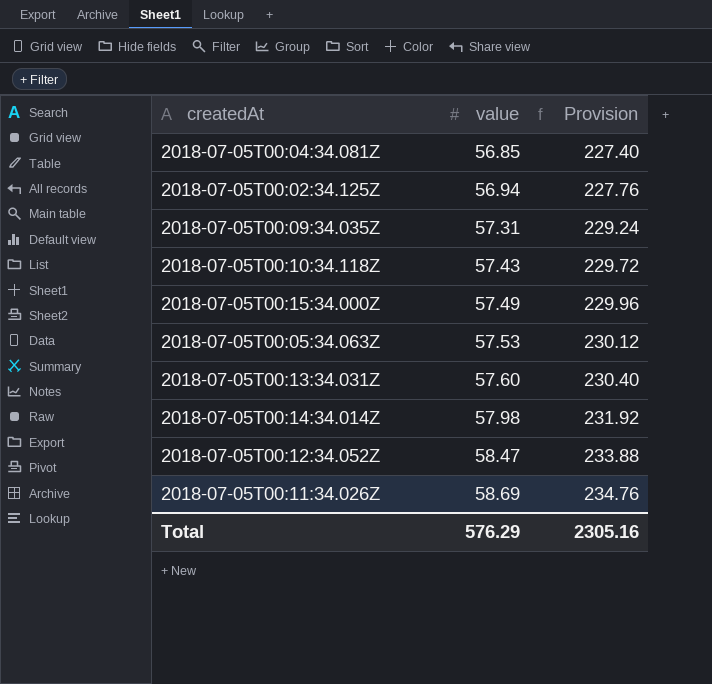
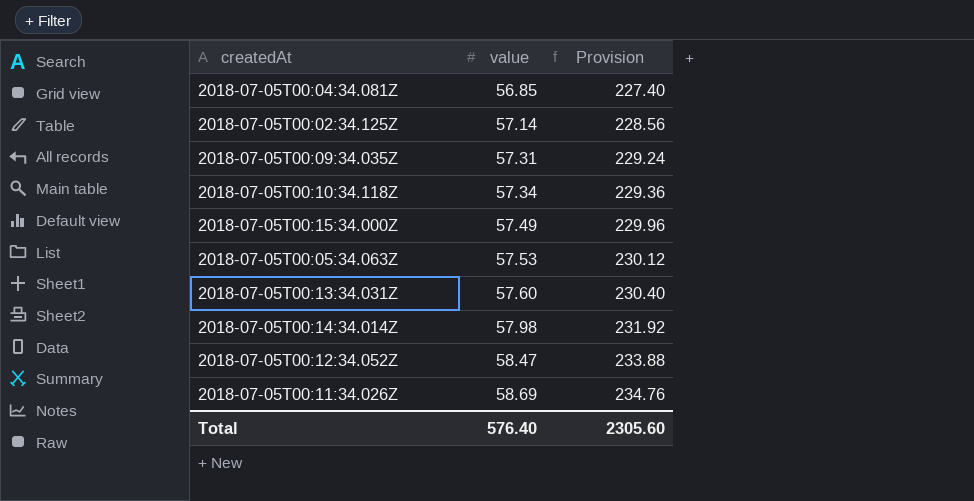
2018-07-05T00:02:34.125Z | value: 56.94 -> 57.14
2018-07-05T00:02:34.125Z | Provision: 227.76 -> 228.56
2018-07-05T00:10:34.118Z | value: 57.43 -> 57.34
2018-07-05T00:10:34.118Z | Provision: 229.72 -> 229.36
Total | value: 576.29 -> 576.40
Total | Provision: 2305.16 -> 2305.60

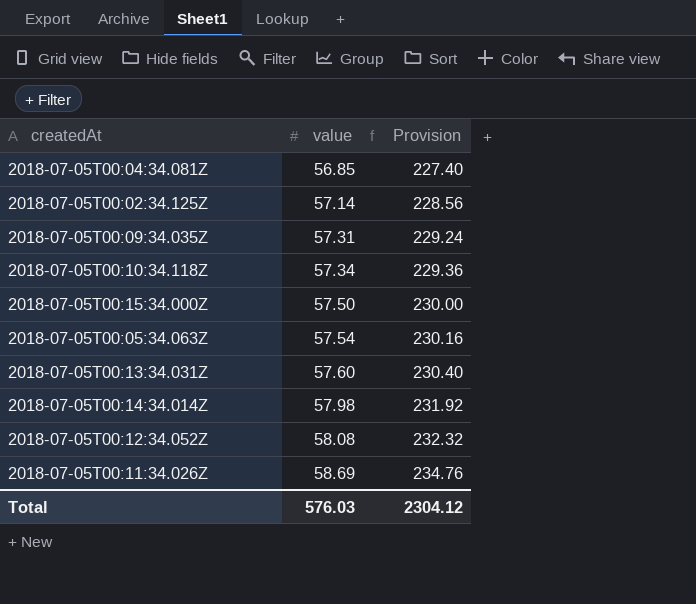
2018-07-05T00:15:34.000Z | value: 57.49 -> 57.50
2018-07-05T00:15:34.000Z | Provision: 229.96 -> 230.00
2018-07-05T00:05:34.063Z | value: 57.53 -> 57.54
2018-07-05T00:05:34.063Z | Provision: 230.12 -> 230.16
2018-07-05T00:12:34.052Z | value: 58.47 -> 58.08
2018-07-05T00:12:34.052Z | Provision: 233.88 -> 232.32
Total | value: 576.40 -> 576.03
Total | Provision: 2305.60 -> 2304.12

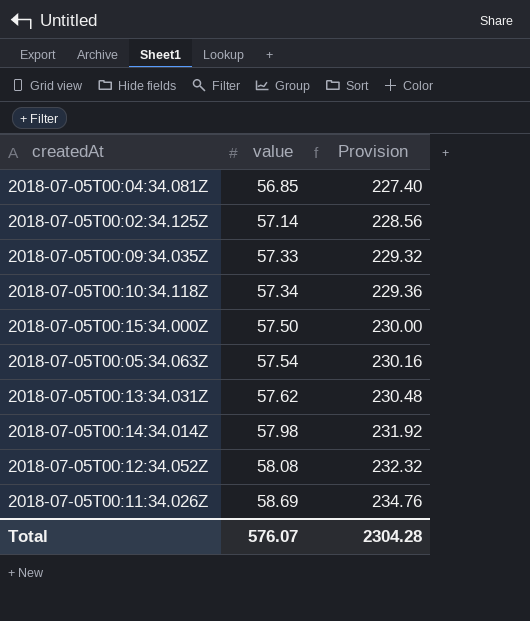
2018-07-05T00:09:34.035Z | value: 57.31 -> 57.33
2018-07-05T00:09:34.035Z | Provision: 229.24 -> 229.32
2018-07-05T00:13:34.031Z | value: 57.60 -> 57.62
2018-07-05T00:13:34.031Z | Provision: 230.40 -> 230.48
Total | value: 576.03 -> 576.07
Total | Provision: 2304.12 -> 2304.28

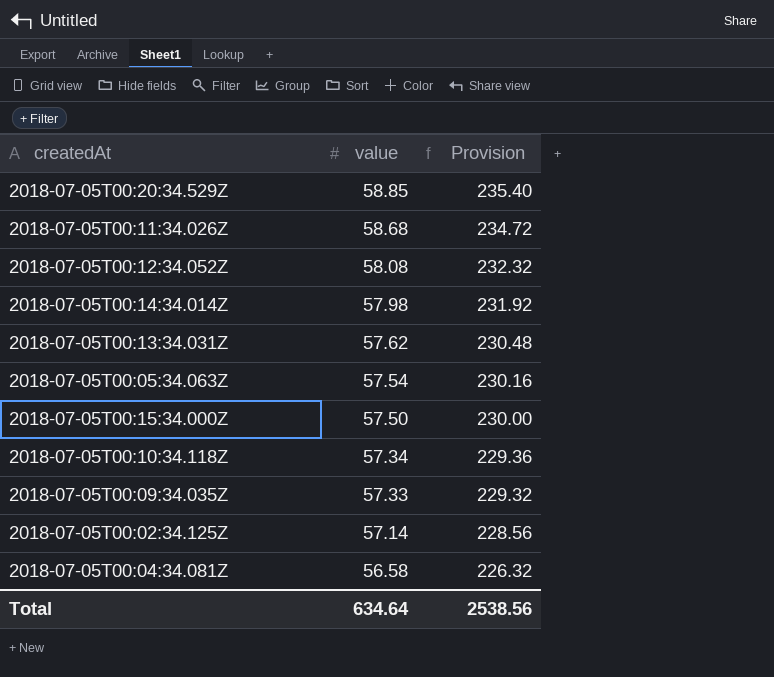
row order: value ascending -> value descending
row 2018-07-05T00:20:34.529Z: none -> 58.85 | 235.40
2018-07-05T00:11:34.026Z | value: 58.69 -> 58.68
2018-07-05T00:11:34.026Z | Provision: 234.76 -> 234.72
2018-07-05T00:04:34.081Z | value: 56.85 -> 56.58
2018-07-05T00:04:34.081Z | Provision: 227.40 -> 226.32
Total | value: 576.07 -> 634.64
Total | Provision: 2304.28 -> 2538.56

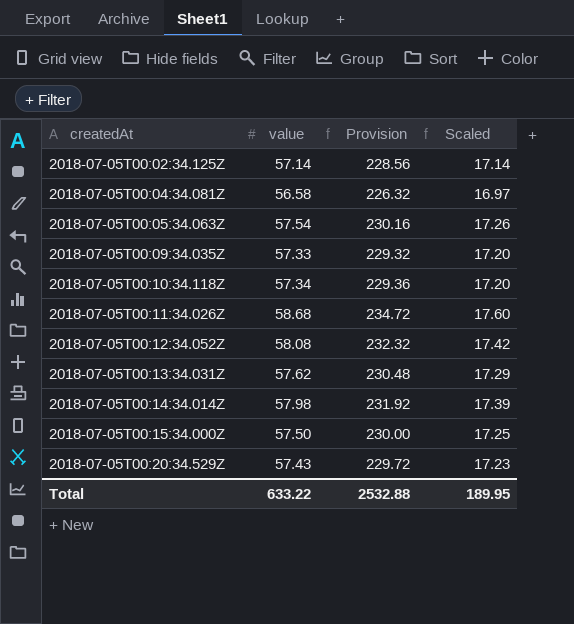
row order: value descending -> createdAt ascending
column Scaled | formula: none -> [value] * 0.3
2018-07-05T00:20:34.529Z | value: 58.85 -> 57.43
2018-07-05T00:20:34.529Z | Provision: 235.40 -> 229.72
Total | value: 634.64 -> 633.22
Total | Provision: 2538.56 -> 2532.88

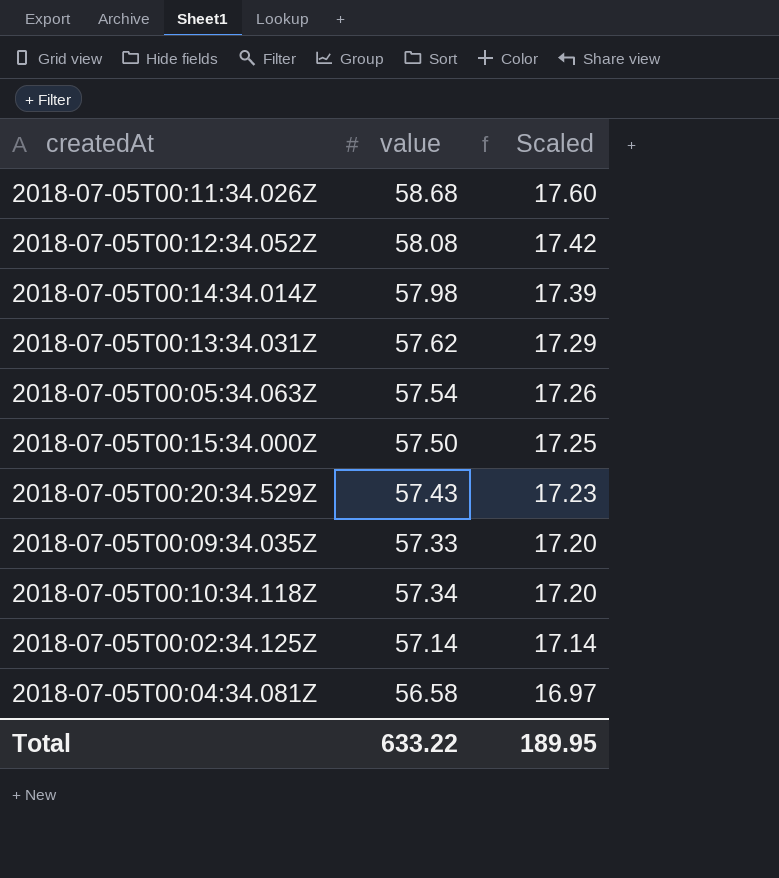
row order: createdAt ascending -> Scaled descending
column Provision | formula: [value] * 4 -> none

